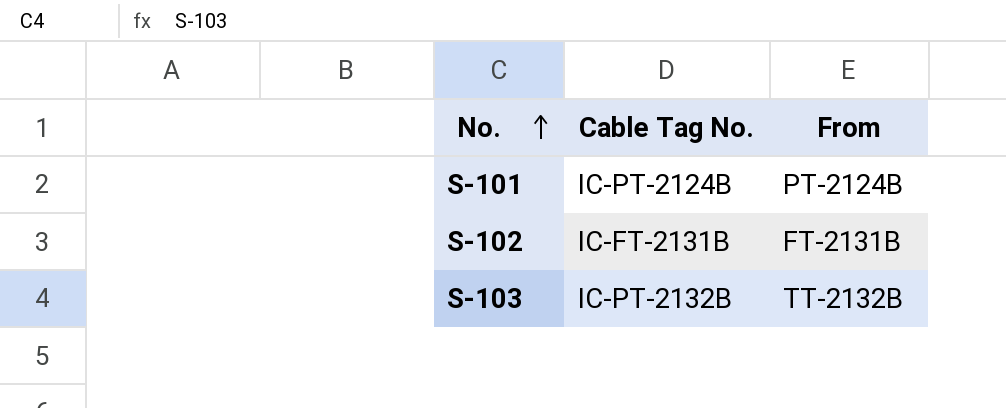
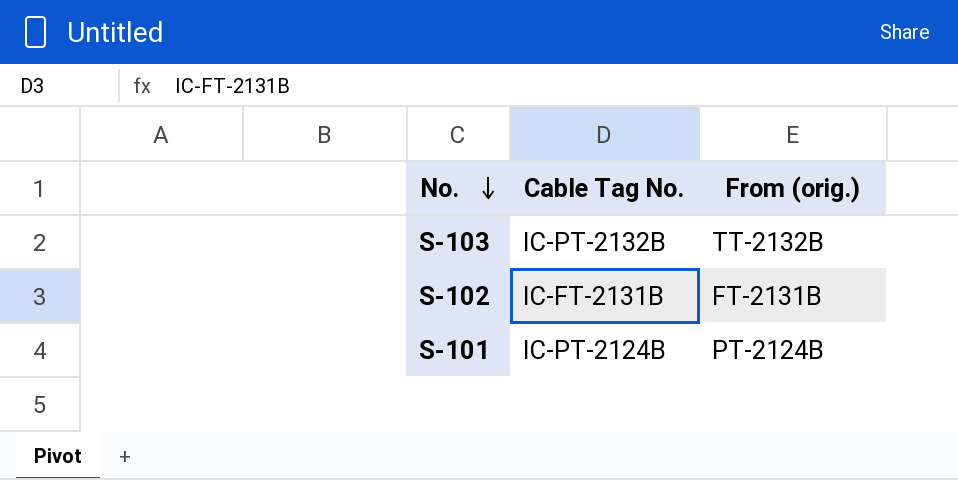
row order: No. ascending -> No. descending
column name: From -> From (orig.)

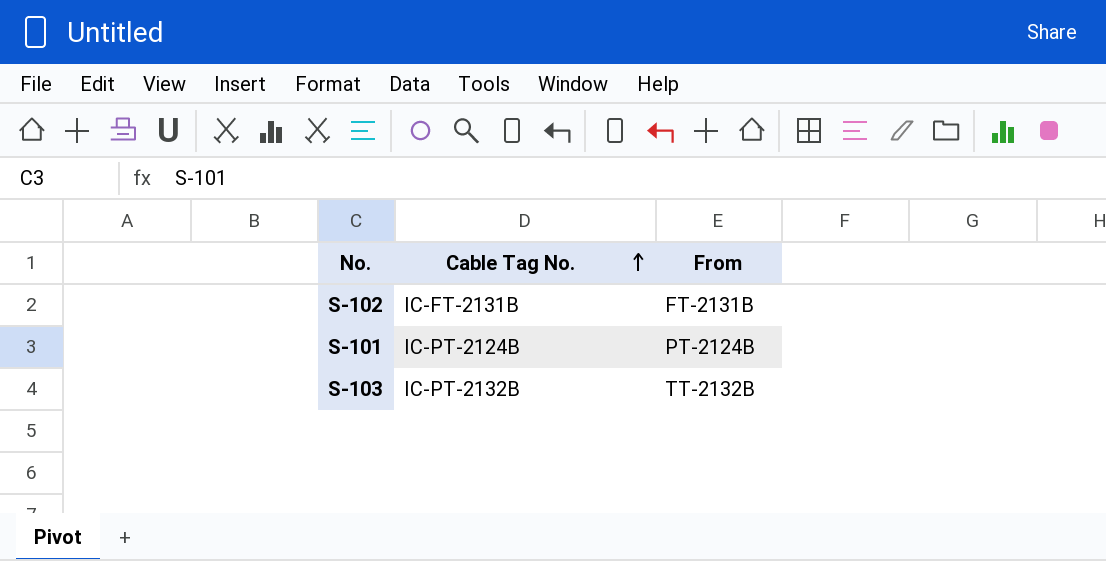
row order: No. descending -> Cable Tag No. ascending
column name: From (orig.) -> From

